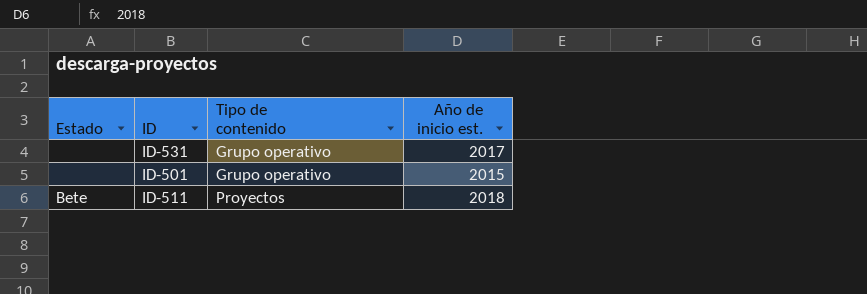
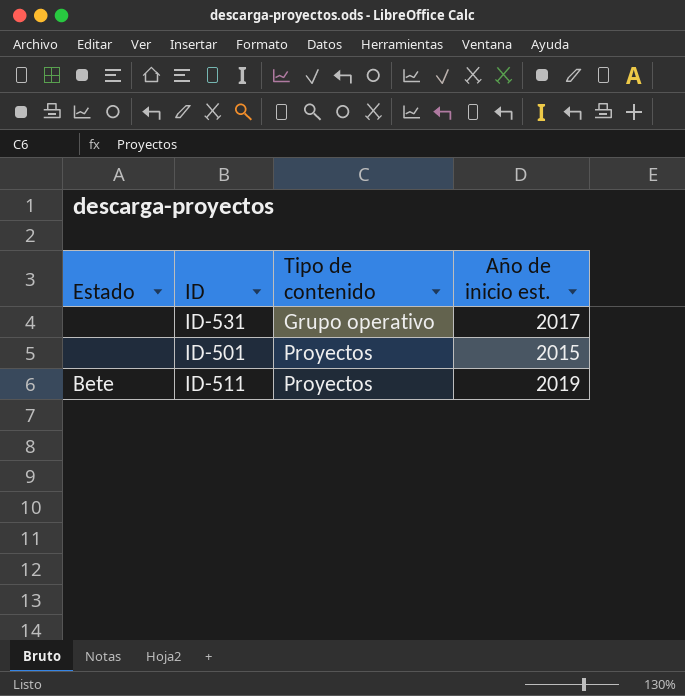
ID-501 | Tipo de contenido: Grupo operativo -> Proyectos
ID-511 | Año de inicio est.: 2018 -> 2019

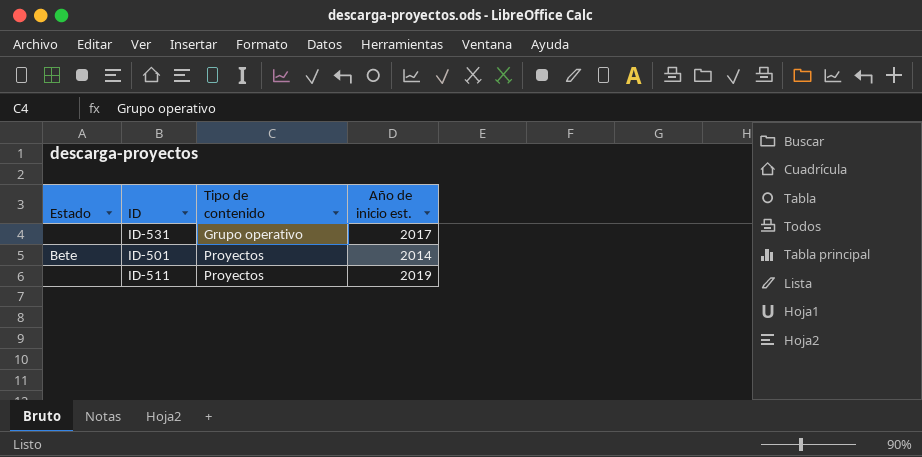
ID-501 | Estado: none -> Bete
ID-501 | Año de inicio est.: 2015 -> 2014
ID-511 | Estado: Bete -> none

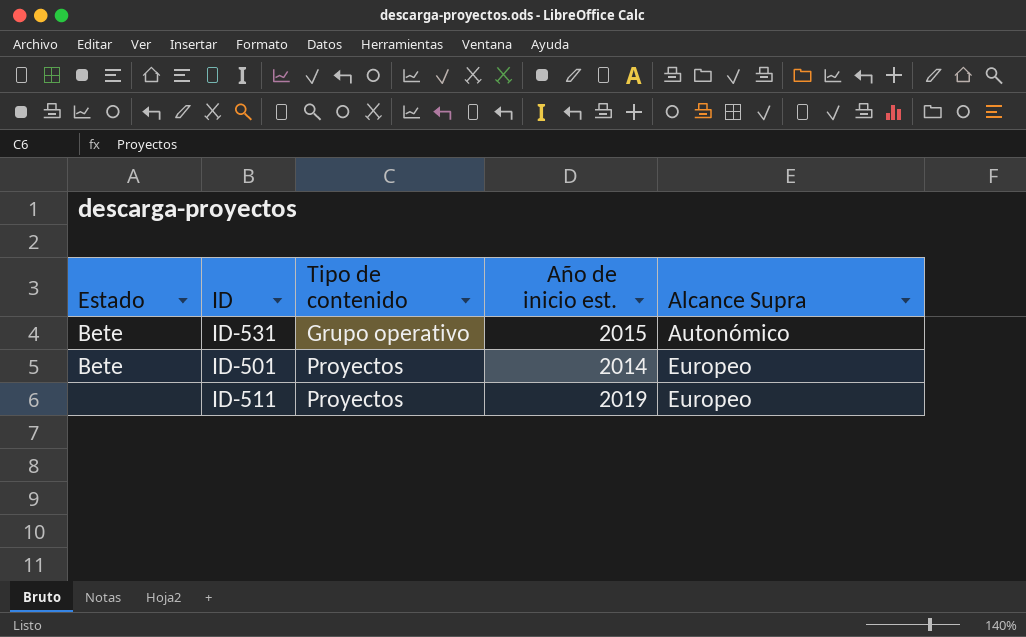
column Alcance Supra | position: none -> 5
ID-531 | Estado: none -> Bete
ID-531 | Año de inicio est.: 2017 -> 2015

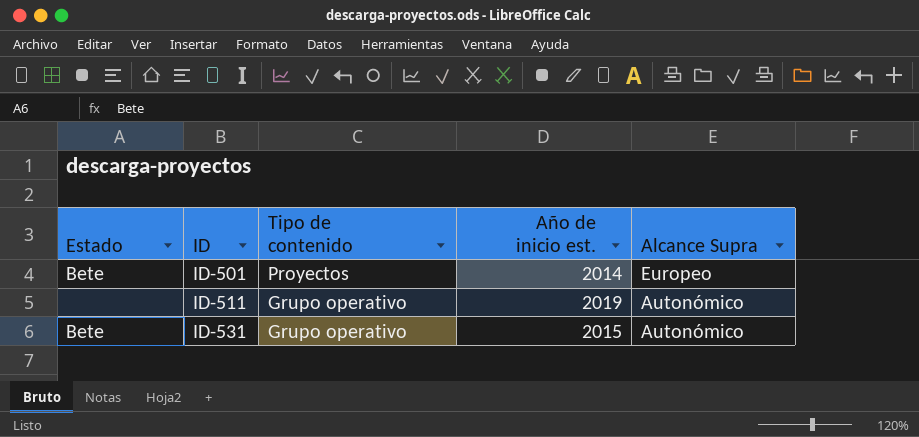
row order: Tipo de contenido ascending -> ID ascending
ID-511 | Tipo de contenido: Proyectos -> Grupo operativo
ID-511 | Alcance Supra: Europeo -> Autonómico

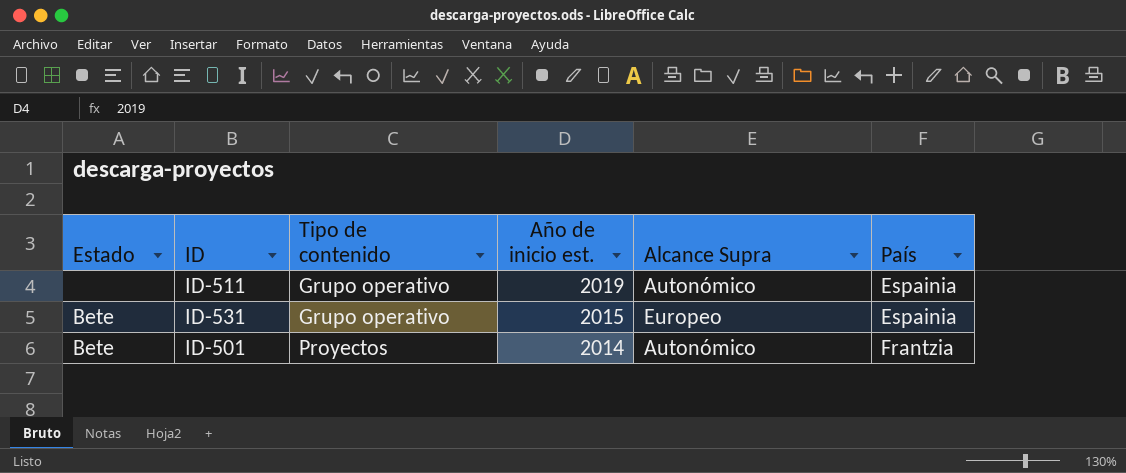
row order: ID ascending -> Tipo de contenido ascending
column País | position: none -> 6
ID-531 | Alcance Supra: Autonómico -> Europeo
ID-501 | Alcance Supra: Europeo -> Autonómico

